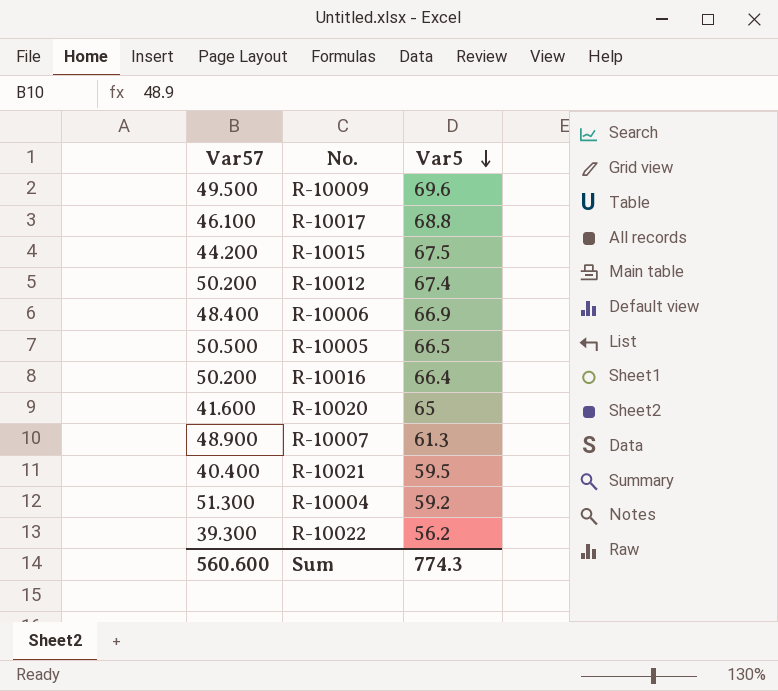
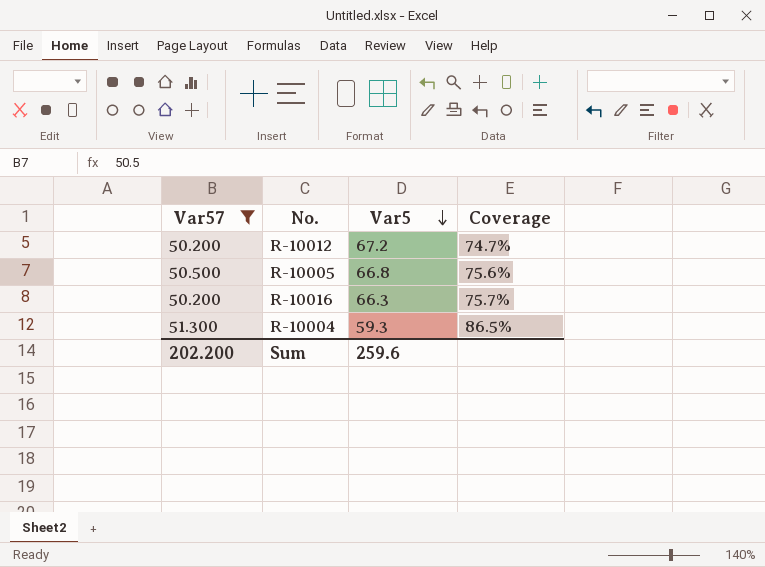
filter: none -> Var57 >= 50.200
column Coverage | formula: none -> [Var57] / [Var5]
R-10012 | Var5: 67.4 -> 67.2
R-10005 | Var5: 66.5 -> 66.8
R-10016 | Var5: 66.4 -> 66.3
R-10004 | Var5: 59.2 -> 59.3
Sum | Var57: 560.600 -> 202.200
Sum | Var5: 774.3 -> 259.6

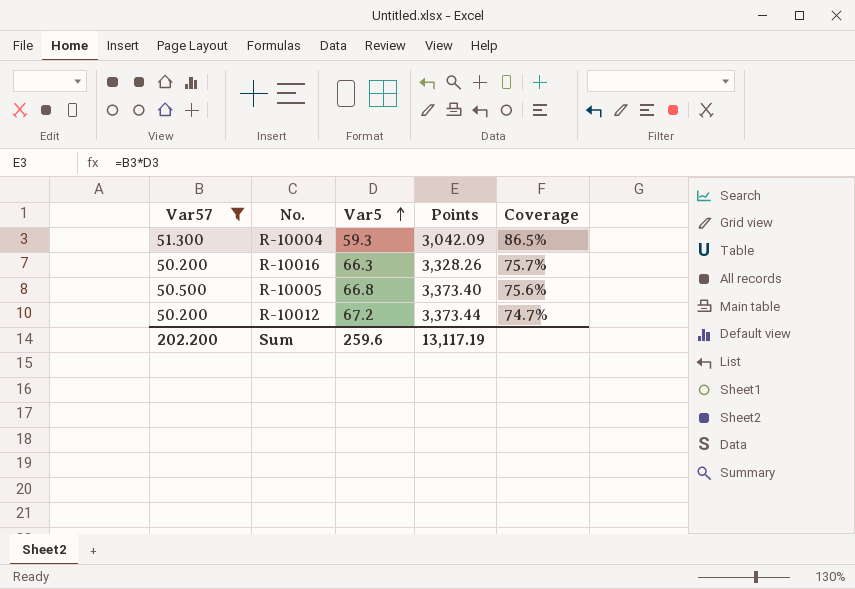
row order: Var5 descending -> Var5 ascending
column Points | formula: none -> [Var57] * [Var5]

